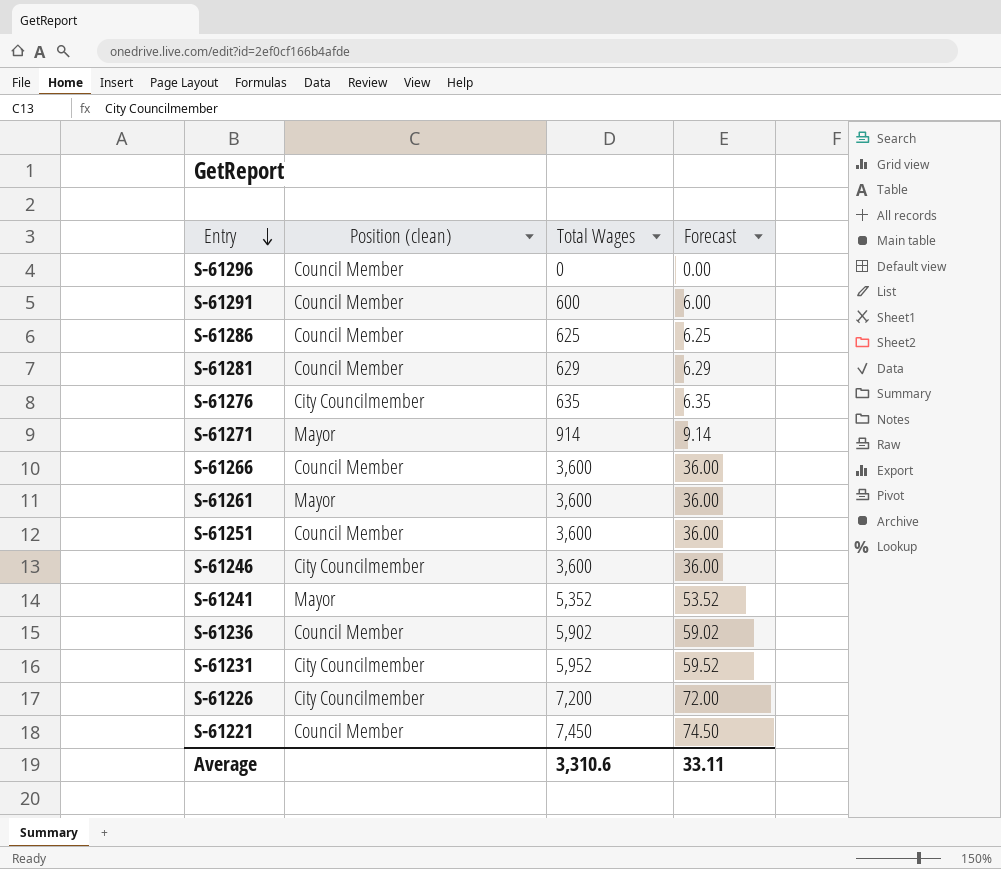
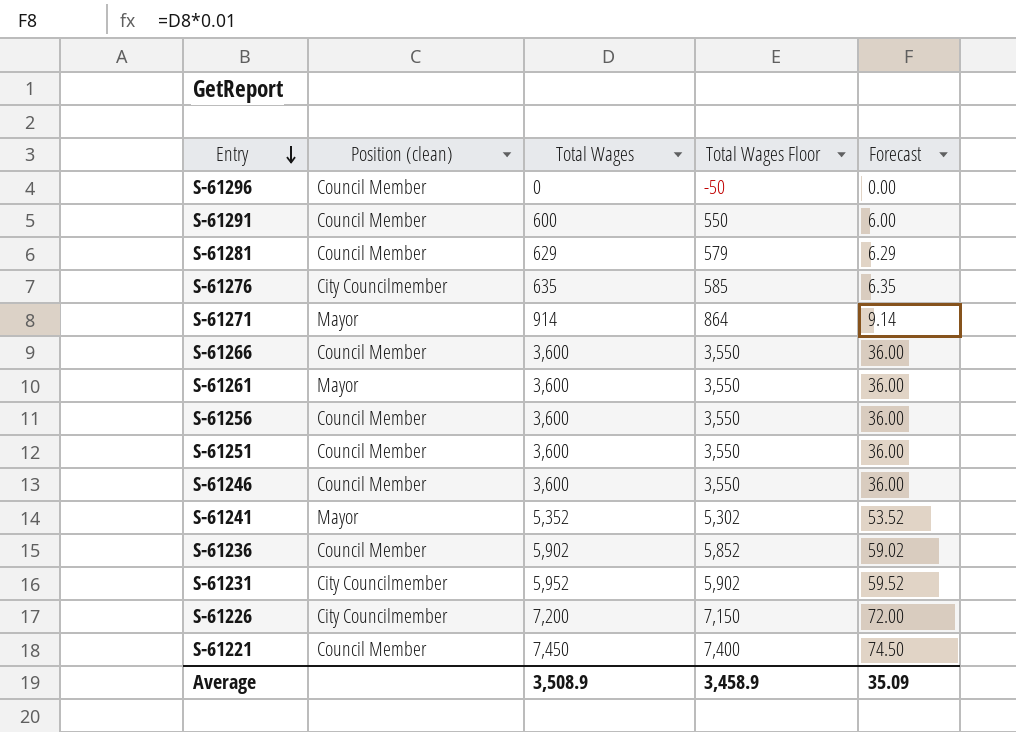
column Total Wages Floor | formula: none -> [Total Wages] - 50
row S-61286: Council Member | 625 | 6.25 -> none
row S-61256: none -> Council Member | 3,600 | 3,550 | 36.00
S-61246 | Position (clean): City Councilmember -> Council Member
Average | Total Wages: 3,310.6 -> 3,508.9
Average | Forecast: 33.11 -> 35.09

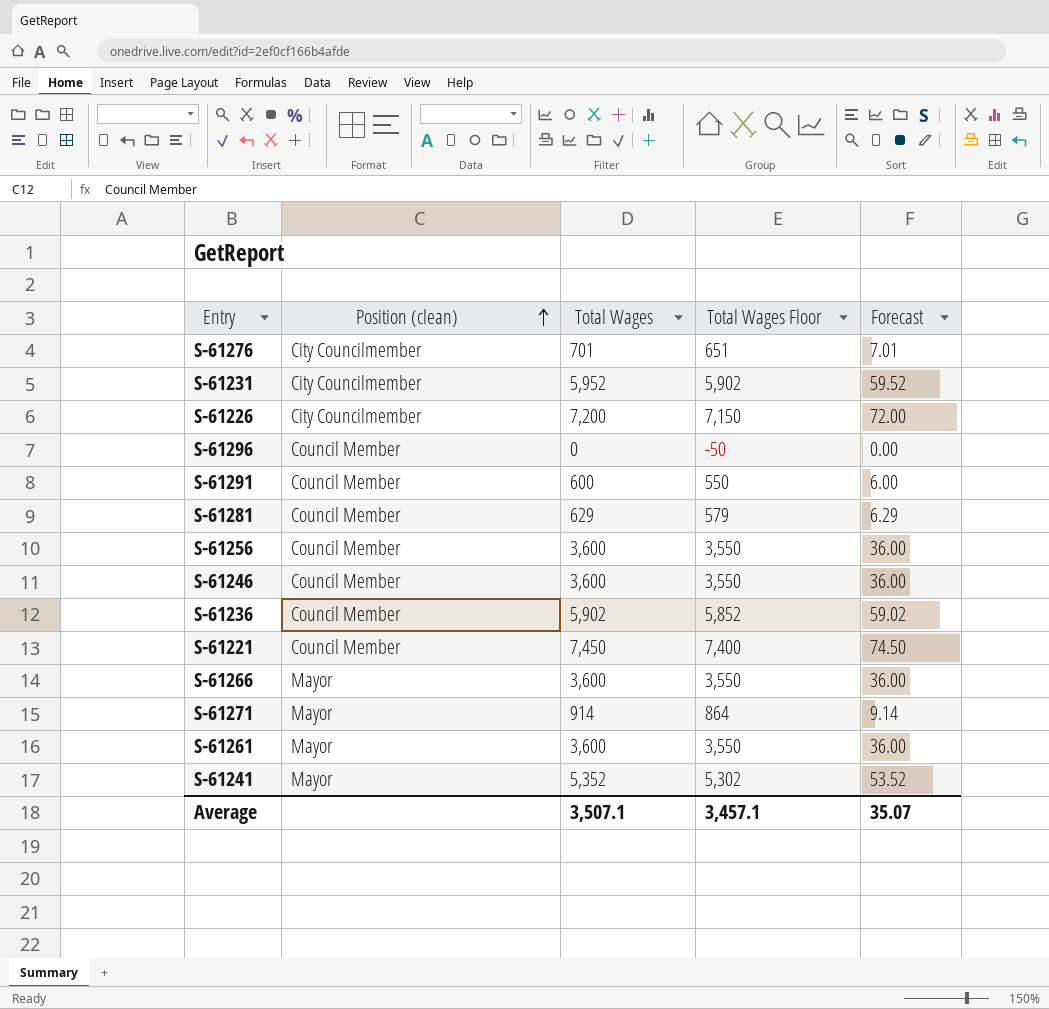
row order: Entry descending -> Position (clean) ascending
row S-61251: Council Member | 3,600 | 3,550 | 36.00 -> none
S-61276 | Total Wages: 635 -> 701
S-61276 | Total Wages Floor: 585 -> 651
S-61276 | Forecast: 6.35 -> 7.01
S-61266 | Position (clean): Council Member -> Mayor
Average | Total Wages: 3,508.9 -> 3,507.1
Average | Total Wages Floor: 3,458.9 -> 3,457.1
Average | Forecast: 35.09 -> 35.07

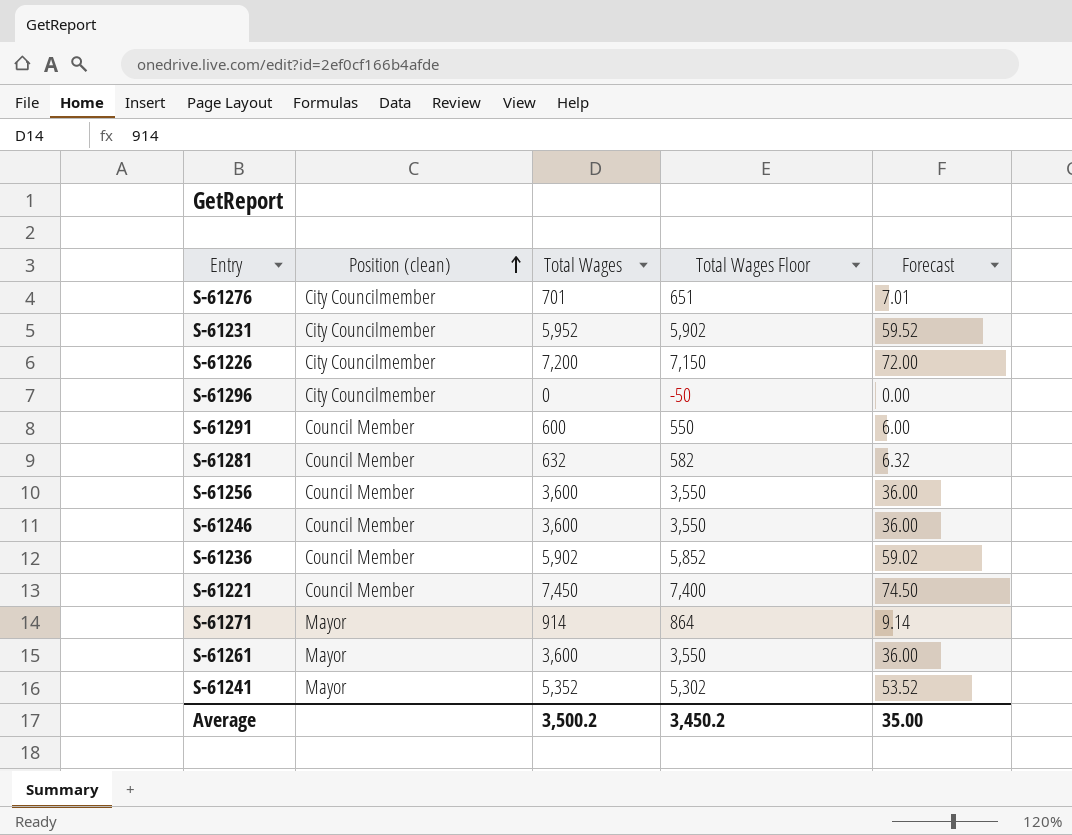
row S-61266: Mayor | 3,600 | 3,550 | 36.00 -> none
S-61296 | Position (clean): Council Member -> City Councilmember
S-61281 | Total Wages: 629 -> 632
S-61281 | Total Wages Floor: 579 -> 582
S-61281 | Forecast: 6.29 -> 6.32
Average | Total Wages: 3,507.1 -> 3,500.2
Average | Total Wages Floor: 3,457.1 -> 3,450.2
Average | Forecast: 35.07 -> 35.00

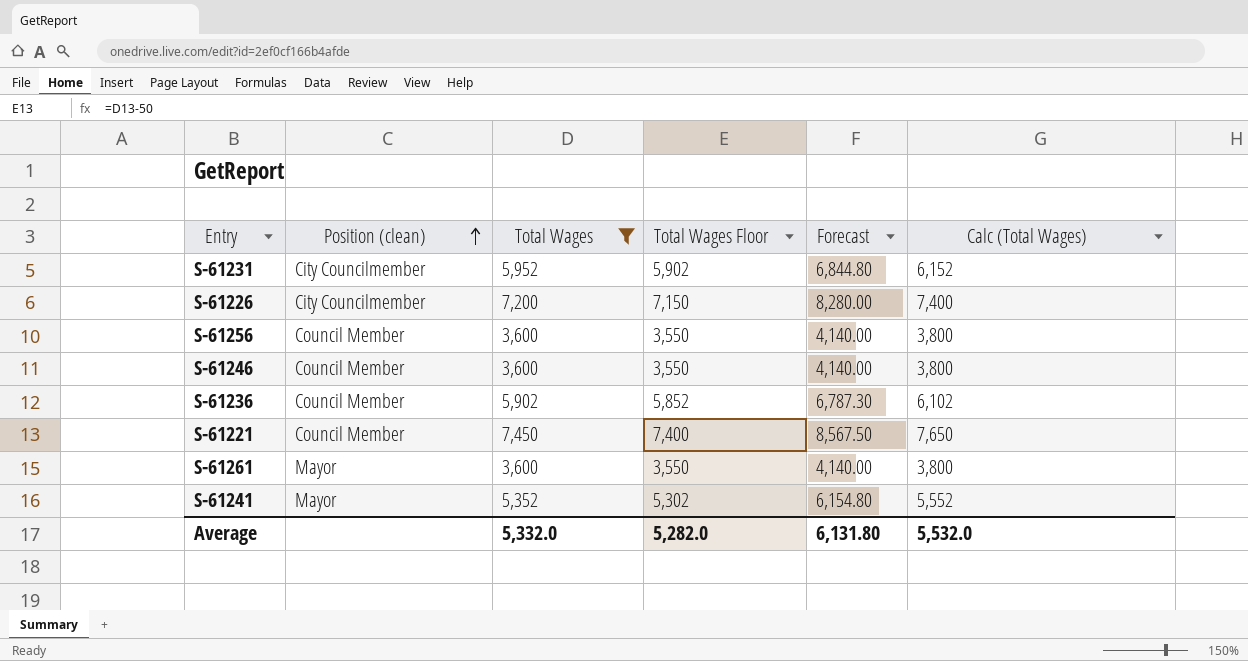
filter: none -> Total Wages >= 3,600
column Forecast | formula: [Total Wages] * 0.01 -> [Total Wages] * 1.15
column Calc (Total Wages) | formula: none -> [Total Wages] + 200
Average | Total Wages: 3,500.2 -> 5,332.0
Average | Total Wages Floor: 3,450.2 -> 5,282.0
Average | Forecast: 35.00 -> 6,131.80

